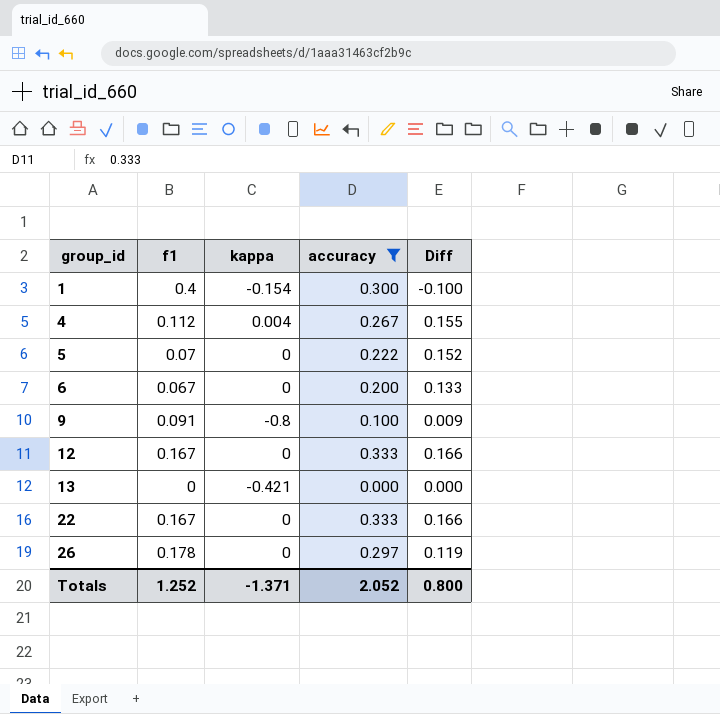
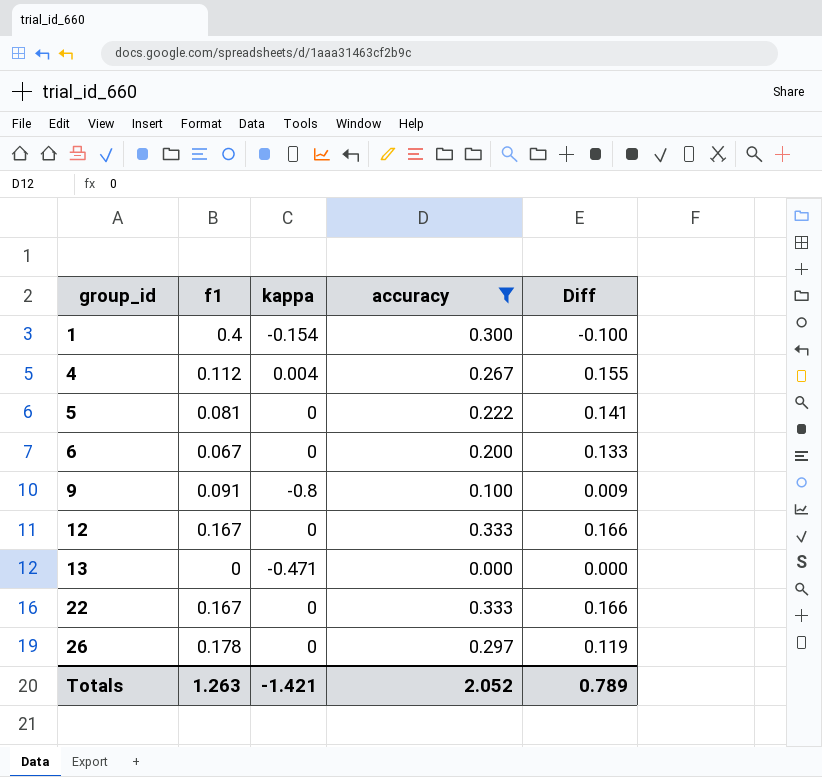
5 | f1: 0.07 -> 0.081
5 | Diff: 0.152 -> 0.141
13 | kappa: -0.421 -> -0.471
Totals | f1: 1.252 -> 1.263
Totals | kappa: -1.371 -> -1.421
Totals | Diff: 0.800 -> 0.789

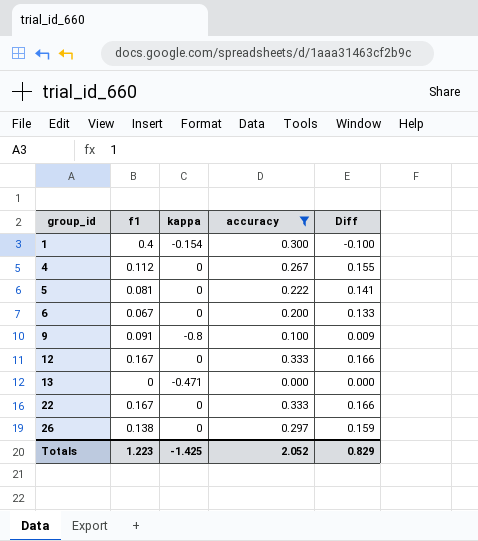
4 | kappa: 0.004 -> 0
26 | f1: 0.178 -> 0.138
26 | Diff: 0.119 -> 0.159
Totals | f1: 1.263 -> 1.223
Totals | kappa: -1.421 -> -1.425
Totals | Diff: 0.789 -> 0.829

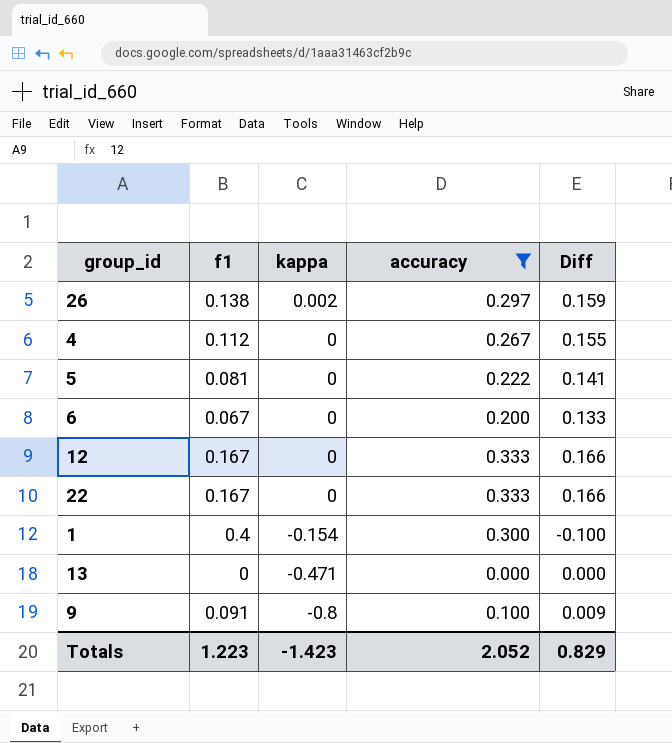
row order: group_id ascending -> kappa descending
26 | kappa: 0 -> 0.002
Totals | kappa: -1.425 -> -1.423

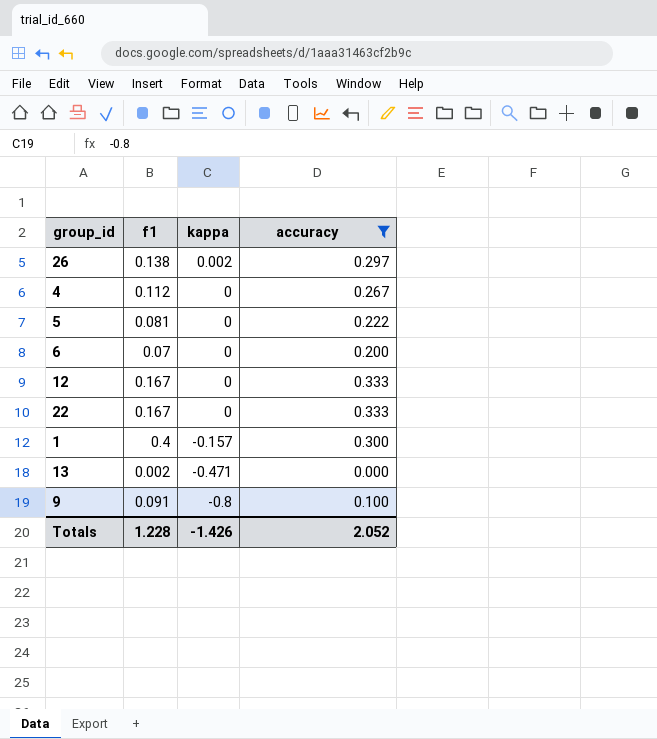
column Diff | formula: [accuracy] - [f1] -> none
6 | f1: 0.067 -> 0.07
1 | kappa: -0.154 -> -0.157
13 | f1: 0 -> 0.002
Totals | f1: 1.223 -> 1.228
Totals | kappa: -1.423 -> -1.426

